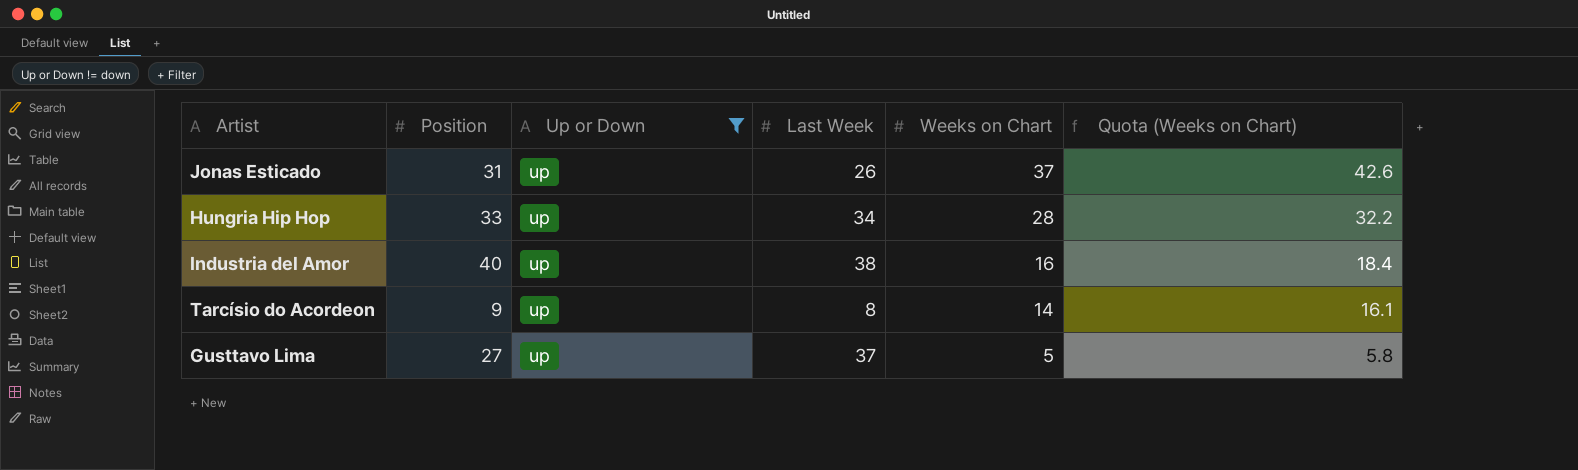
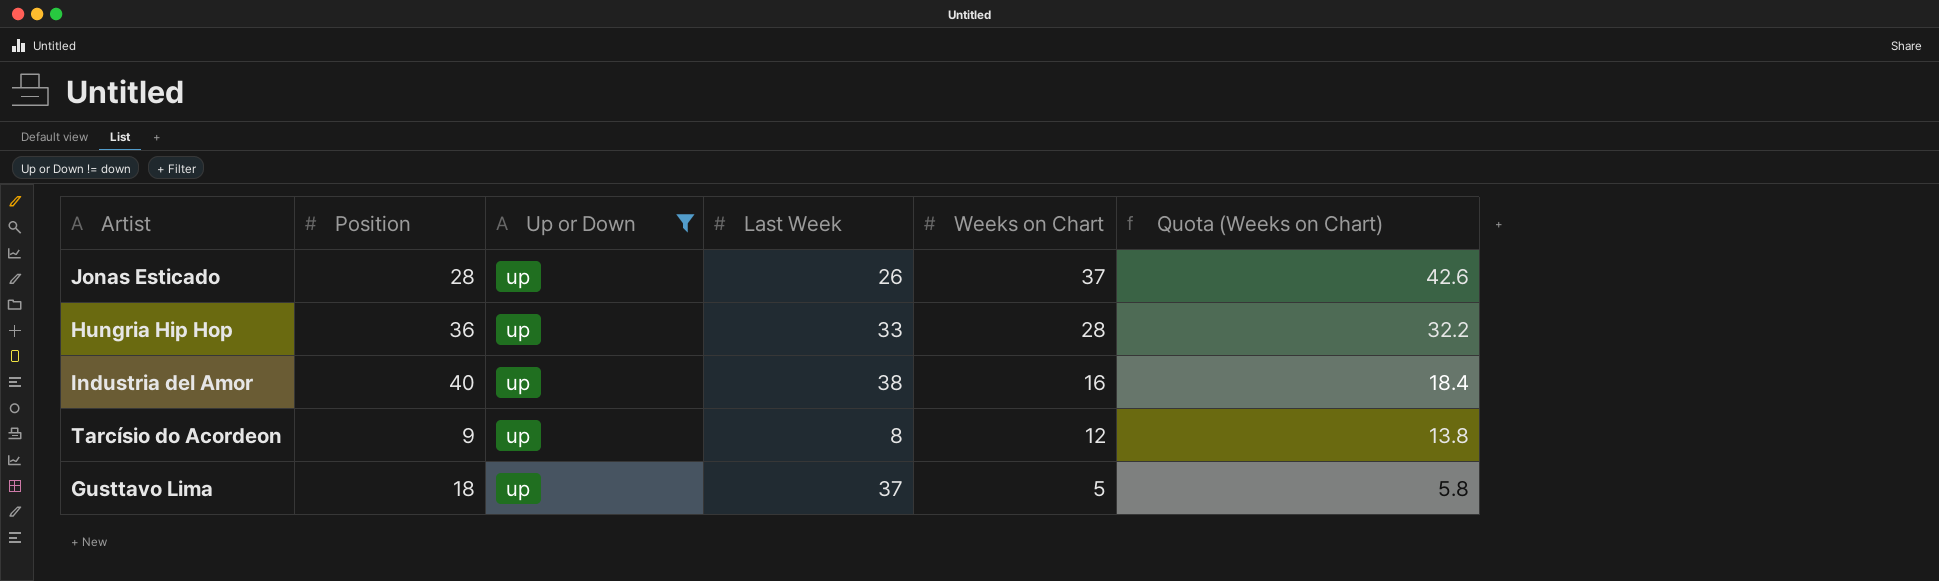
Jonas Esticado | Position: 31 -> 28
Hungria Hip Hop | Position: 33 -> 36
Hungria Hip Hop | Last Week: 34 -> 33
Tarcísio do Acordeon | Weeks on Chart: 14 -> 12
Tarcísio do Acordeon | Quota (Weeks on Chart): 16.1 -> 13.8
Gusttavo Lima | Position: 27 -> 18

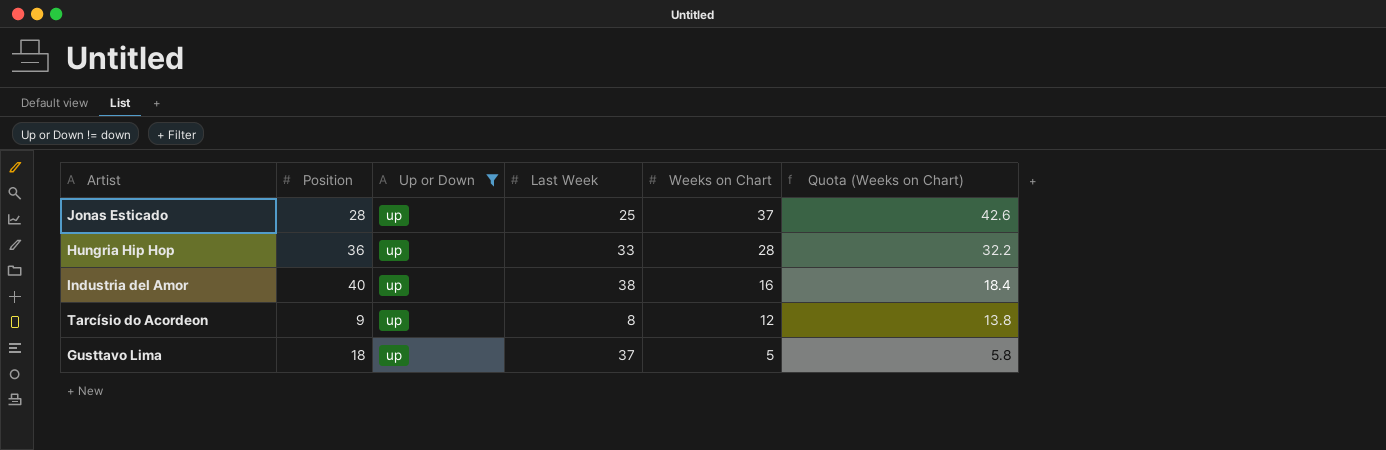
Jonas Esticado | Last Week: 26 -> 25

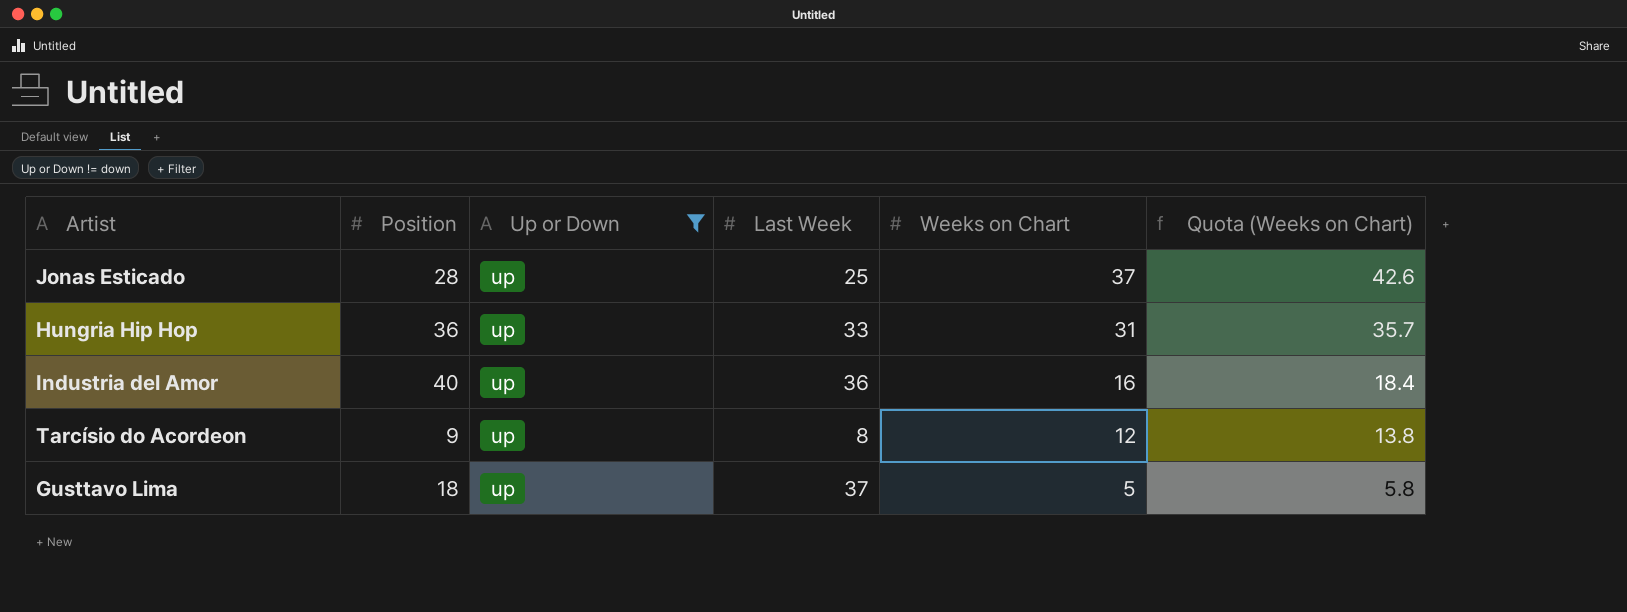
Hungria Hip Hop | Weeks on Chart: 28 -> 31
Hungria Hip Hop | Quota (Weeks on Chart): 32.2 -> 35.7
Industria del Amor | Last Week: 38 -> 36

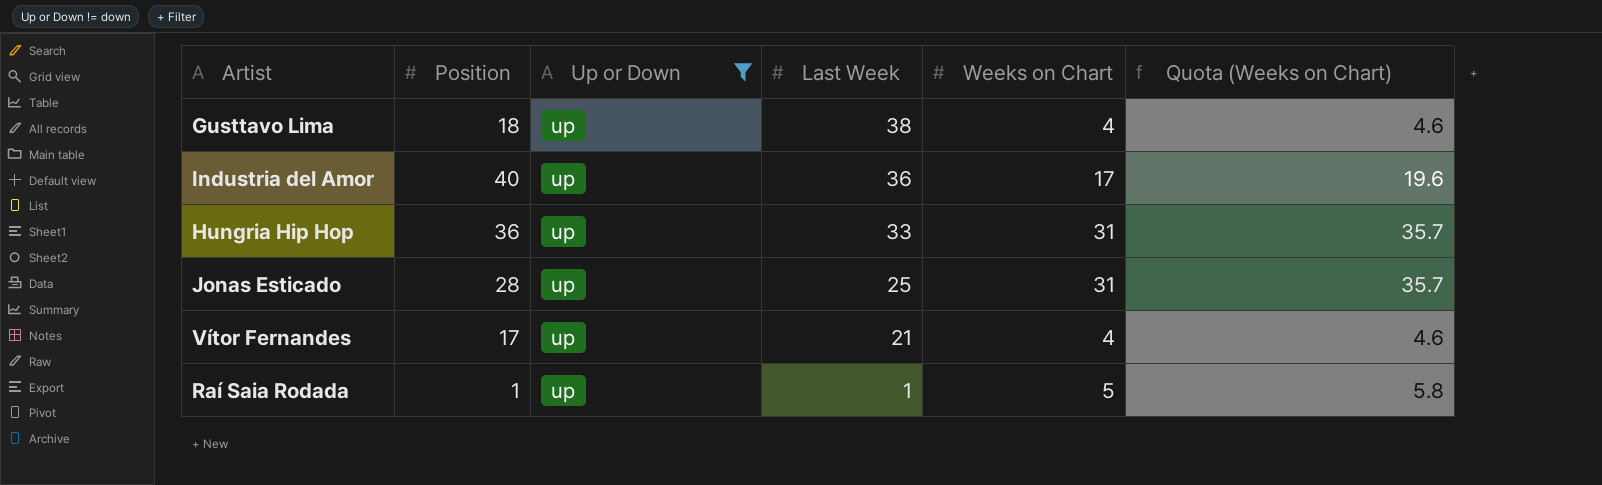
row order: Weeks on Chart descending -> Last Week descending
row Tarcísio do Acordeon: 9 | up | 8 | 12 | 13.8 -> none
Gusttavo Lima | Last Week: 37 -> 38
Gusttavo Lima | Weeks on Chart: 5 -> 4
Gusttavo Lima | Quota (Weeks on Chart): 5.8 -> 4.6
Industria del Amor | Weeks on Chart: 16 -> 17
Industria del Amor | Quota (Weeks on Chart): 18.4 -> 19.6
Jonas Esticado | Weeks on Chart: 37 -> 31
Jonas Esticado | Quota (Weeks on Chart): 42.6 -> 35.7
row Vítor Fernandes: none -> 17 | up | 21 | 4 | 4.6
row Raí Saia Rodada: none -> 1 | up | 1 | 5 | 5.8

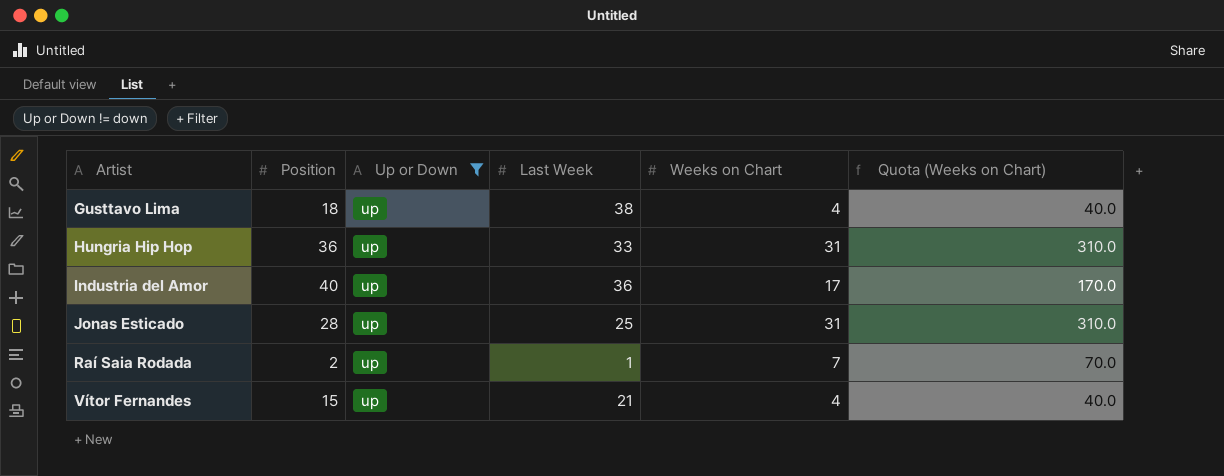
row order: Last Week descending -> Artist ascending
column Quota (Weeks on Chart) | formula: [Weeks on Chart] * 1.15 -> [Weeks on Chart] * 10
Raí Saia Rodada | Position: 1 -> 2
Raí Saia Rodada | Weeks on Chart: 5 -> 7
Vítor Fernandes | Position: 17 -> 15

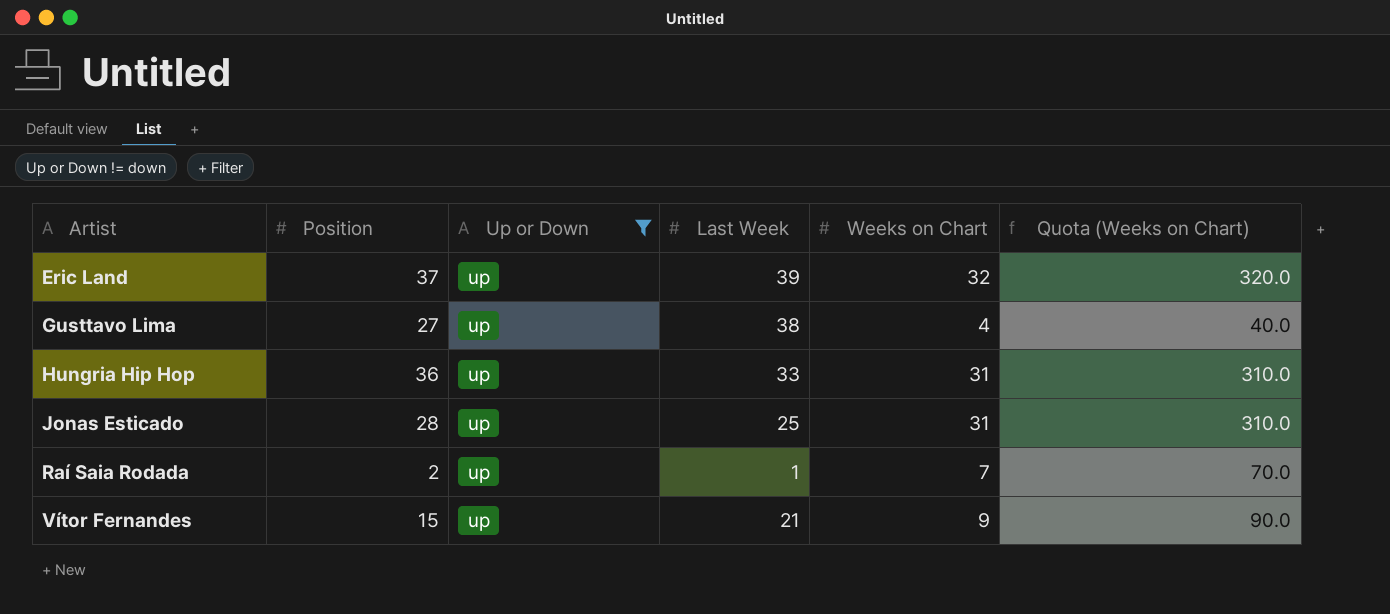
row Industria del Amor: 40 | up | 36 | 17 | 170.0 -> none
row Eric Land: none -> 37 | up | 39 | 32 | 320.0
Gusttavo Lima | Position: 18 -> 27
Vítor Fernandes | Weeks on Chart: 4 -> 9
Vítor Fernandes | Quota (Weeks on Chart): 40.0 -> 90.0

